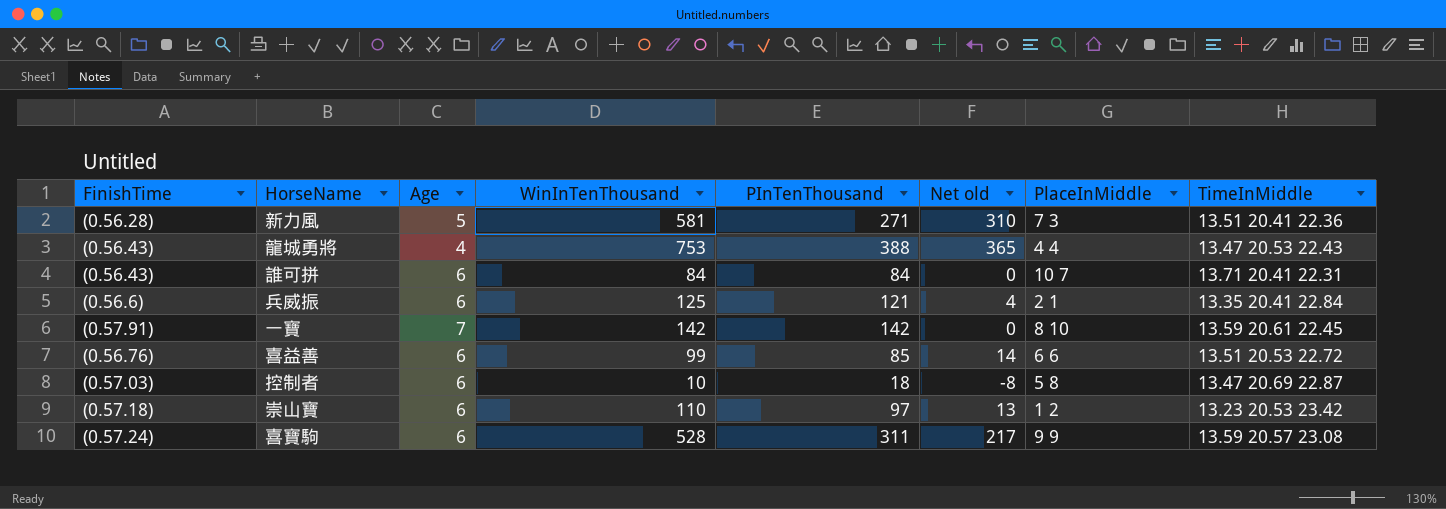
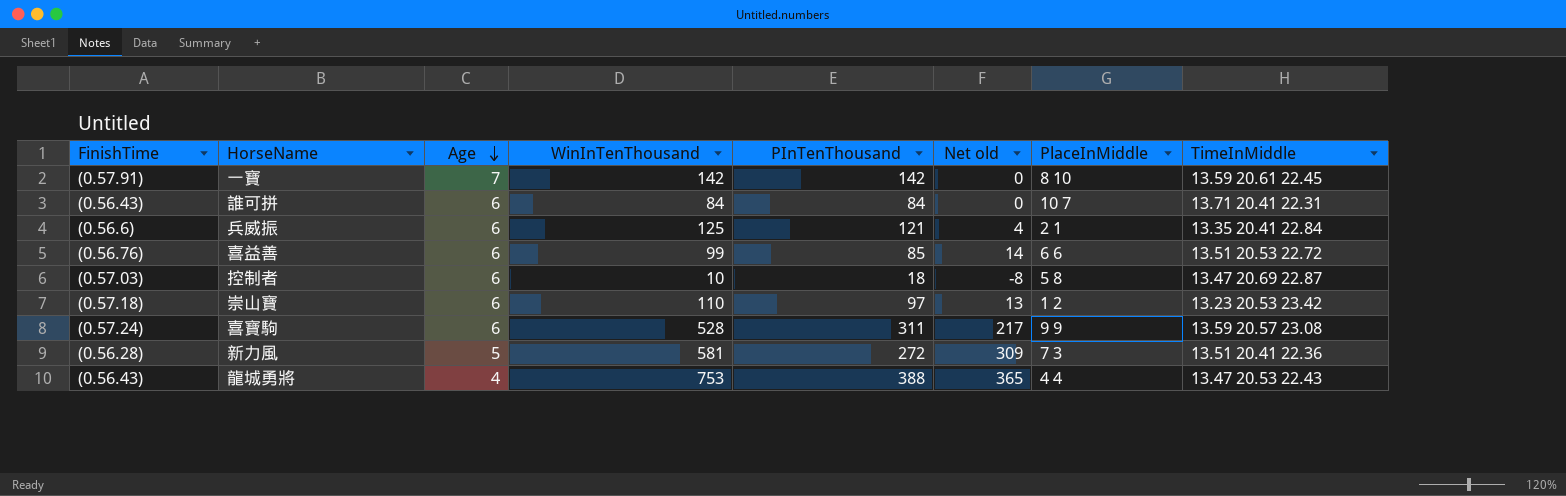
row order: none -> Age descending
新力風 | PInTenThousand: 271 -> 272
新力風 | Net old: 310 -> 309

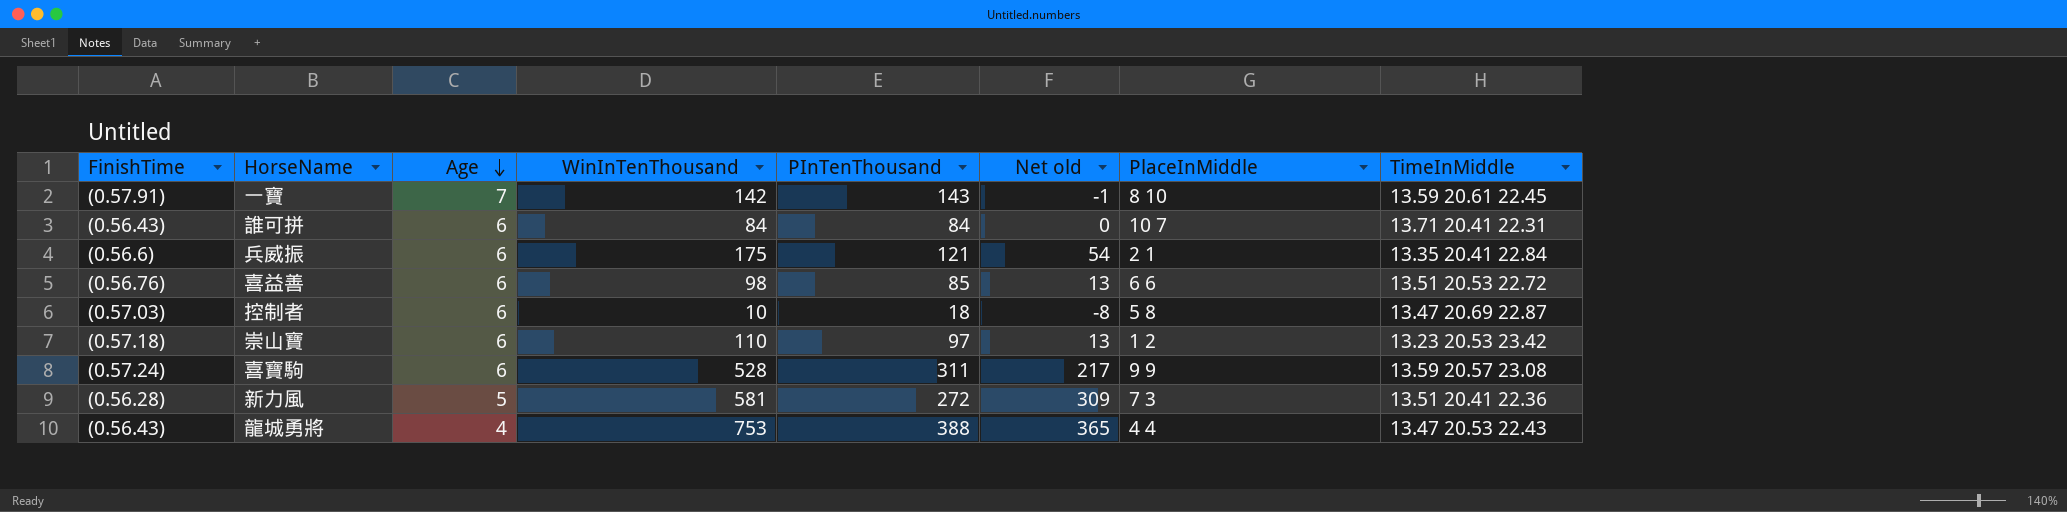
一寶 | PInTenThousand: 142 -> 143
一寶 | Net old: 0 -> -1
兵威振 | WinInTenThousand: 125 -> 175
兵威振 | Net old: 4 -> 54
喜益善 | WinInTenThousand: 99 -> 98
喜益善 | Net old: 14 -> 13

